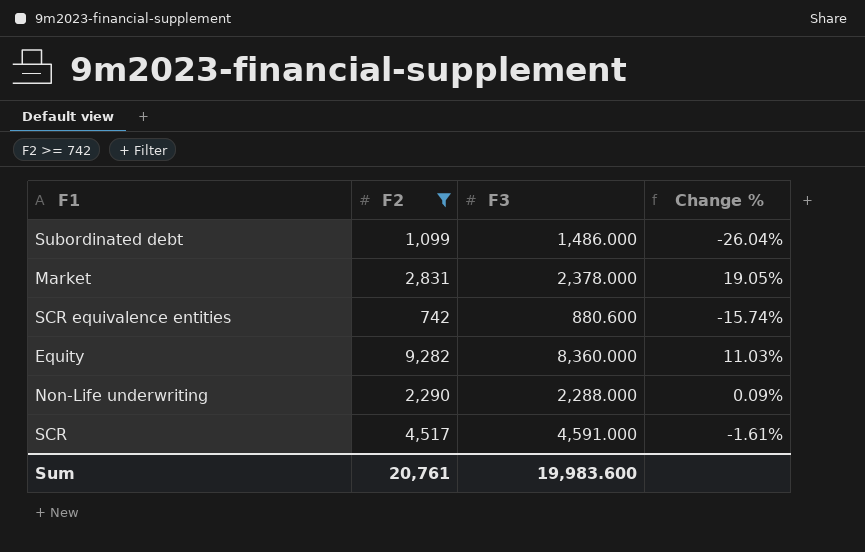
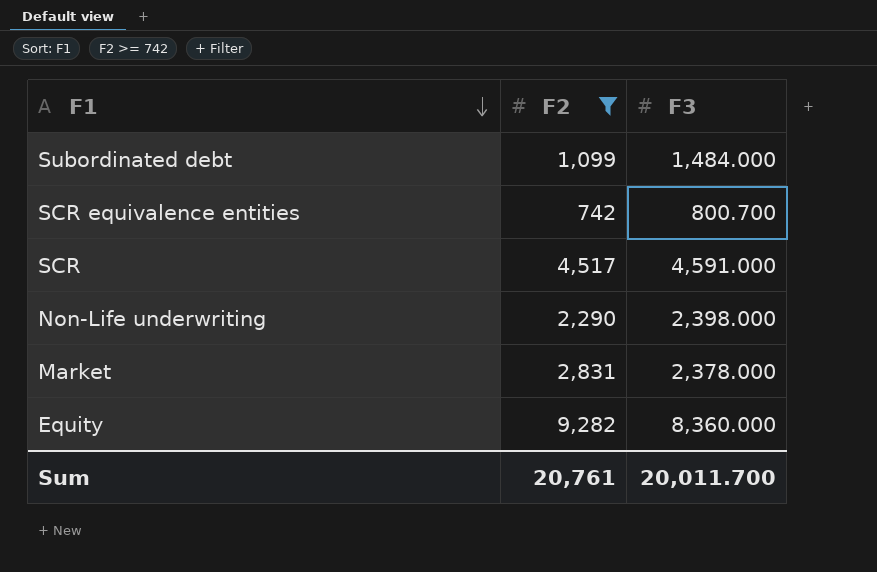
row order: none -> F1 descending
column Change % | formula: ([F2] - [F3]) / [F3] -> none
Subordinated debt | F3: 1,486.000 -> 1,484.000
SCR equivalence entities | F3: 880.600 -> 800.700
Non-Life underwriting | F3: 2,288.000 -> 2,398.000
Sum | F3: 19,983.600 -> 20,011.700

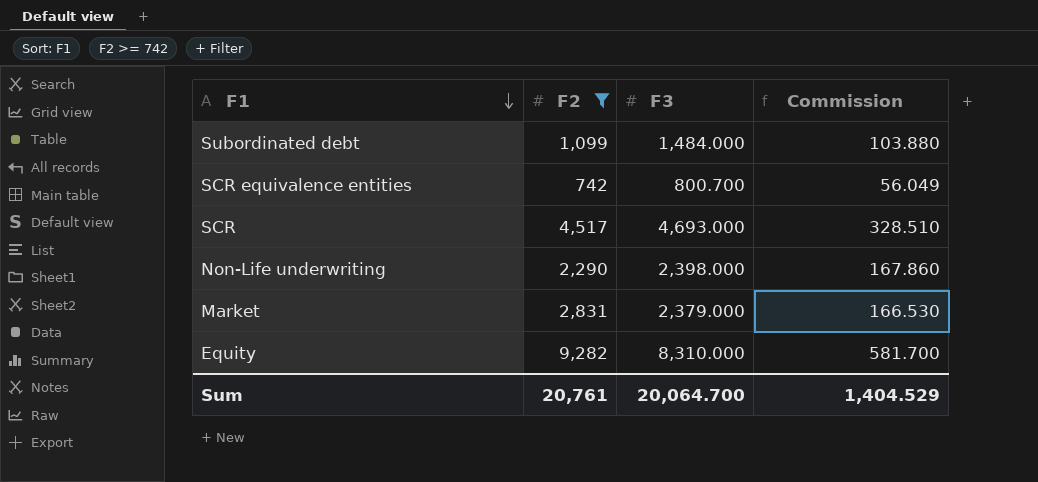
column Commission | formula: none -> [F3] * 0.07
SCR | F3: 4,591.000 -> 4,693.000
Market | F3: 2,378.000 -> 2,379.000
Equity | F3: 8,360.000 -> 8,310.000
Sum | F3: 20,011.700 -> 20,064.700

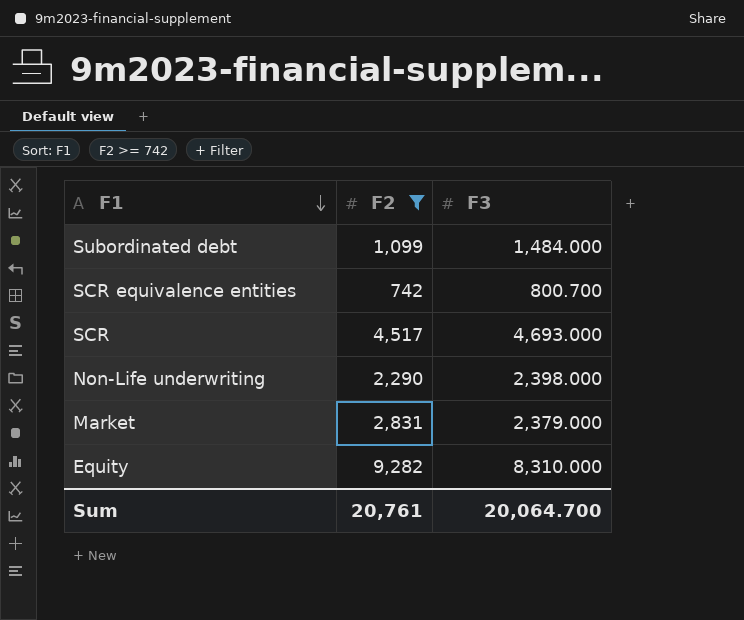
column Commission | formula: [F3] * 0.07 -> none

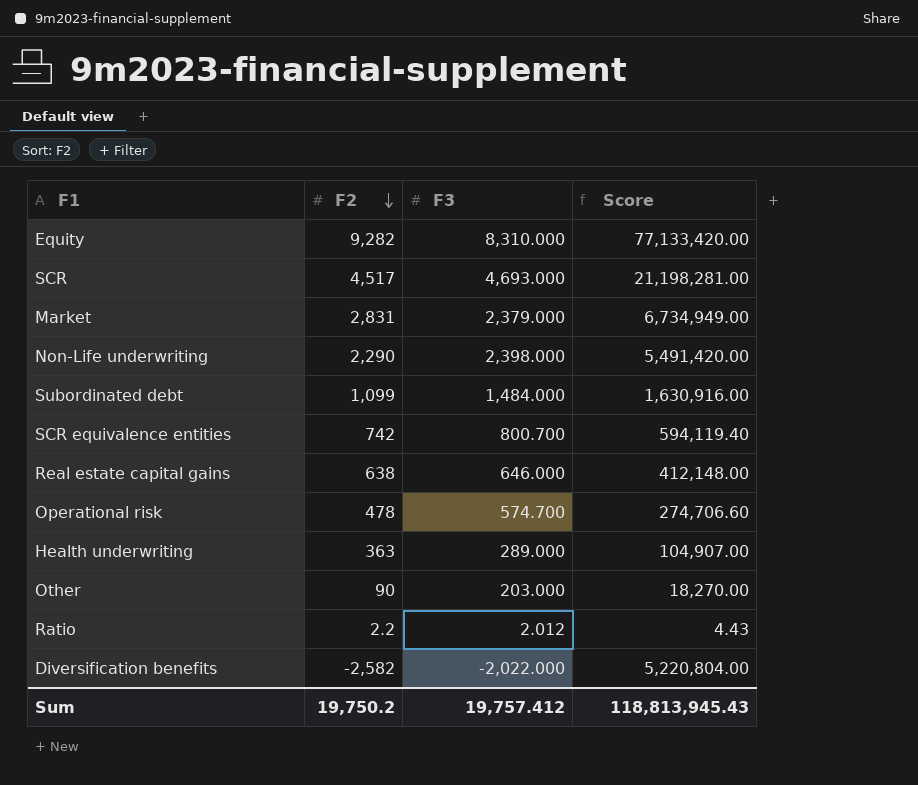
filter: F2 >= 742 -> none
row order: F1 descending -> F2 descending
column Score | formula: none -> [F2] * [F3]
Sum | F2: 20,761 -> 19,750.2
Sum | F3: 20,064.700 -> 19,757.412

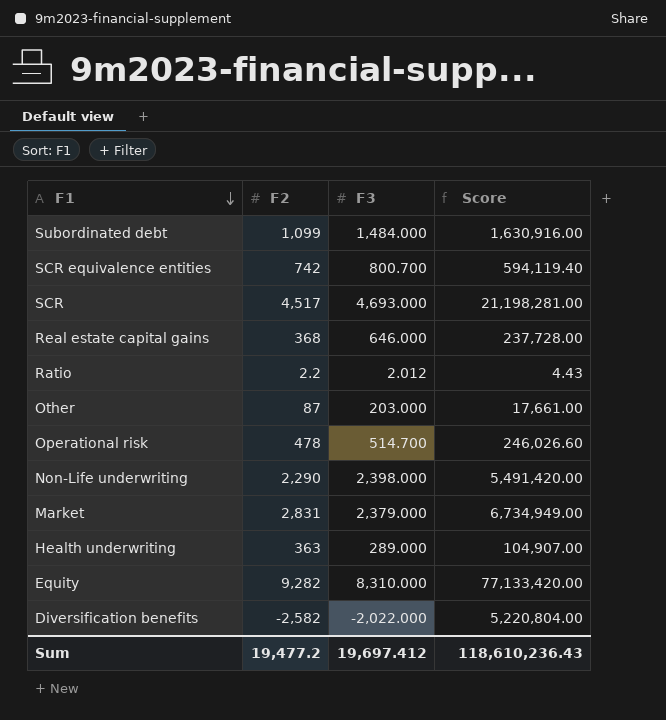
row order: F2 descending -> F1 descending
Real estate capital gains | F2: 638 -> 368
Real estate capital gains | Score: 412,148.00 -> 237,728.00
Other | F2: 90 -> 87
Other | Score: 18,270.00 -> 17,661.00
Operational risk | F3: 574.700 -> 514.700
Operational risk | Score: 274,706.60 -> 246,026.60
Sum | F2: 19,750.2 -> 19,477.2
Sum | F3: 19,757.412 -> 19,697.412
Sum | Score: 118,813,945.43 -> 118,610,236.43

